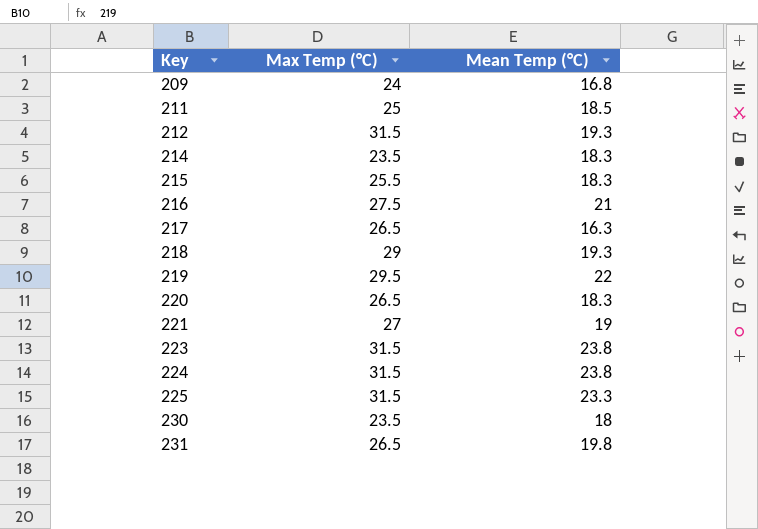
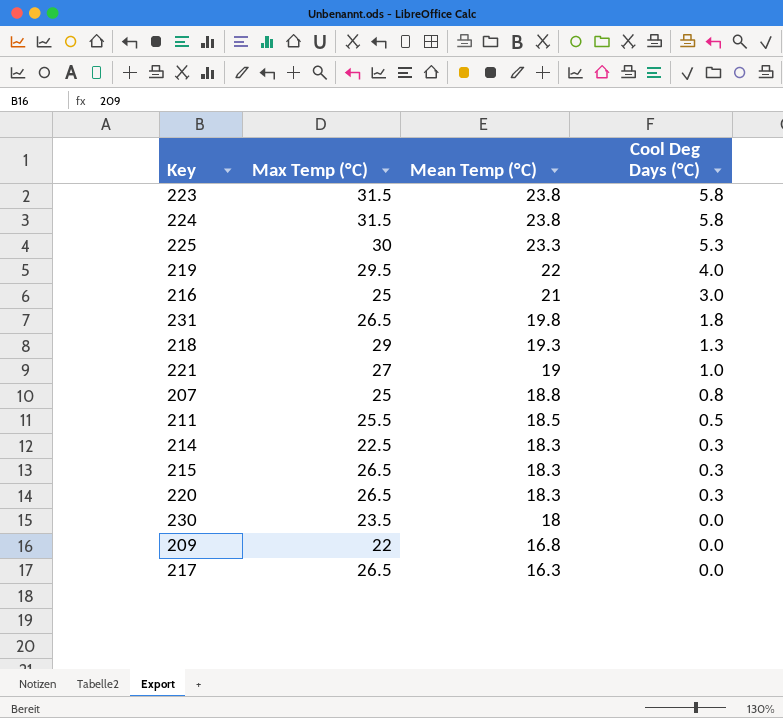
row order: Key ascending -> Mean Temp (°C) descending
column Cool Deg Days (°C) | position: none -> 4
row 212: 31.5 | 19.3 -> none
225 | Max Temp (°C): 31.5 -> 30
216 | Max Temp (°C): 27.5 -> 25
row 207: none -> 25 | 18.8 | 0.8
211 | Max Temp (°C): 25 -> 25.5
214 | Max Temp (°C): 23.5 -> 22.5
215 | Max Temp (°C): 25.5 -> 26.5
209 | Max Temp (°C): 24 -> 22

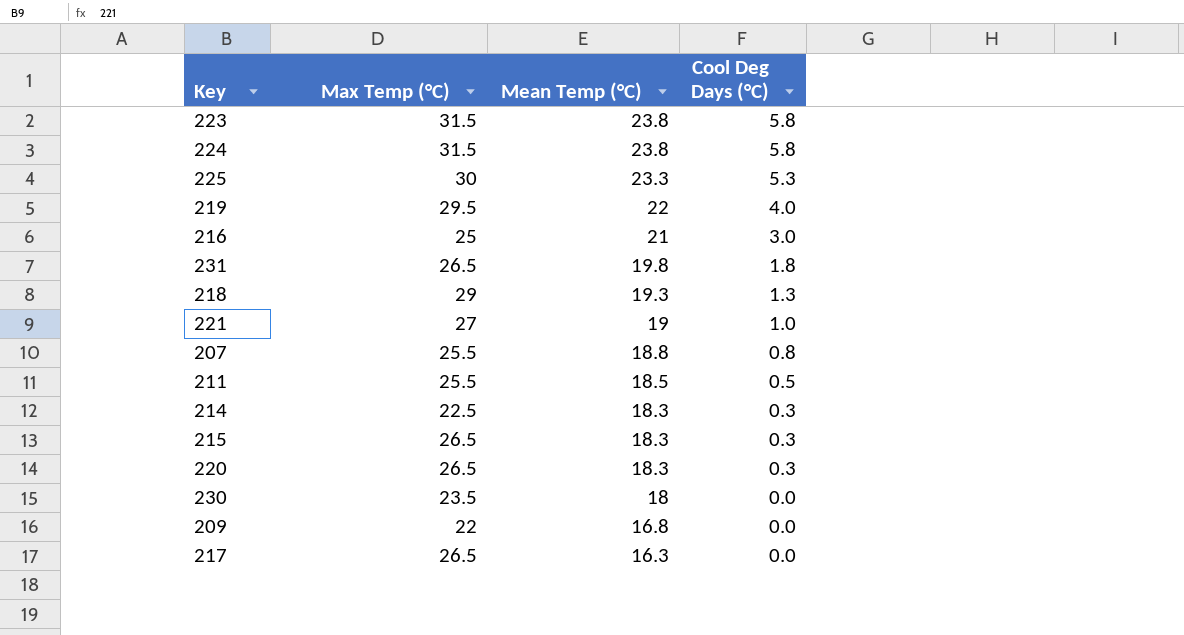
207 | Max Temp (°C): 25 -> 25.5

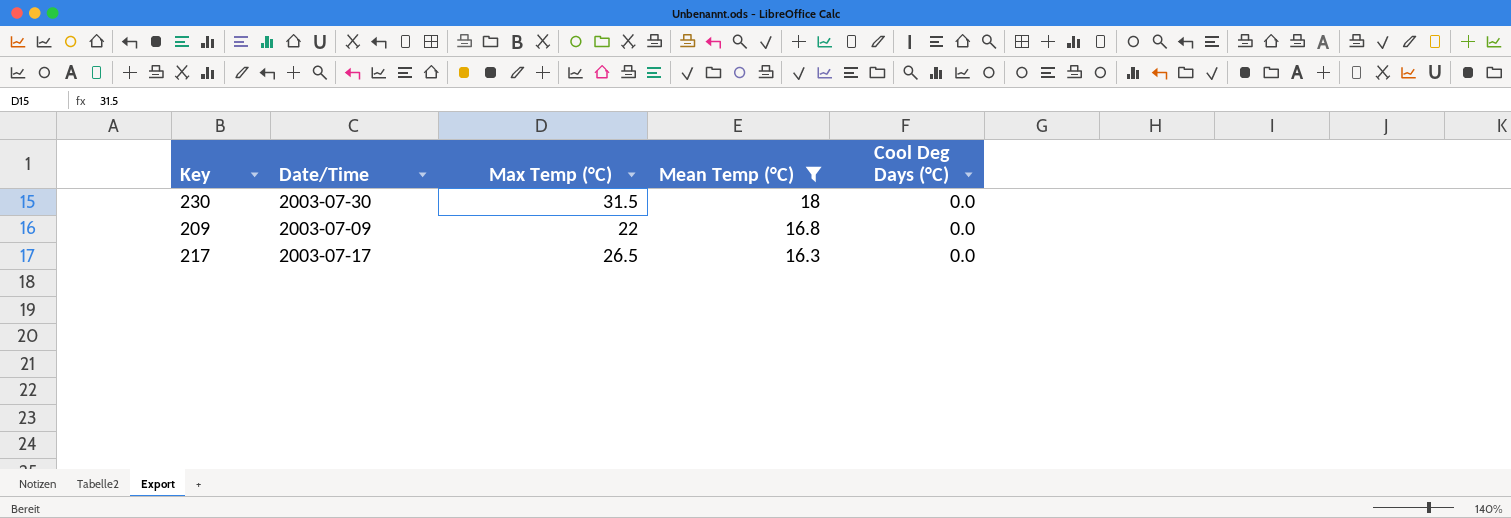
filter: none -> Mean Temp (°C) <= 18
column Date/Time | position: none -> 2
230 | Max Temp (°C): 23.5 -> 31.5

